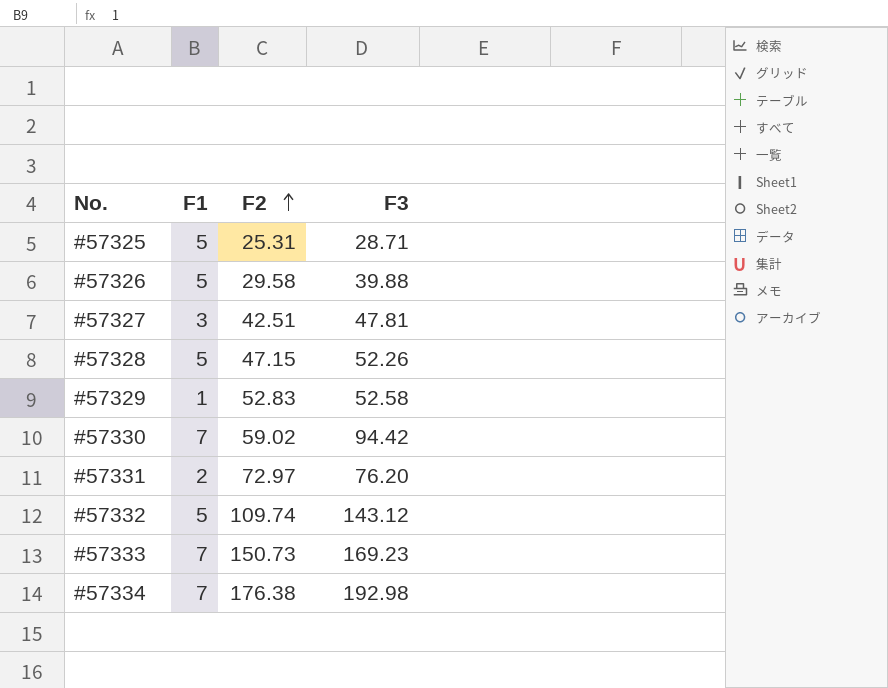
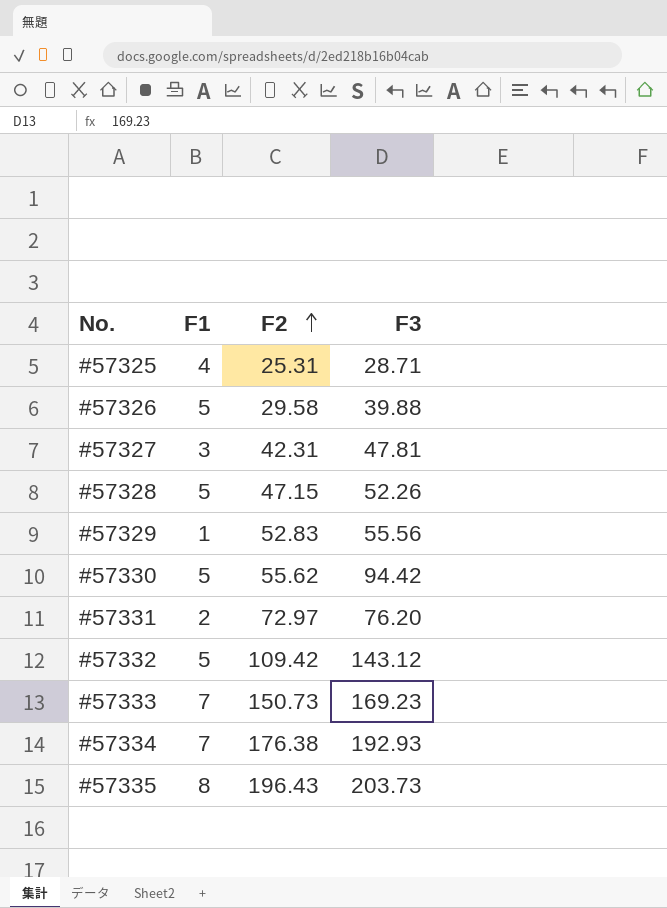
#57325 | F1: 5 -> 4
#57327 | F2: 42.51 -> 42.31
#57329 | F3: 52.58 -> 55.56
#57330 | F1: 7 -> 5
#57330 | F2: 59.02 -> 55.62
#57332 | F2: 109.74 -> 109.42
#57334 | F3: 192.98 -> 192.93
row #57335: none -> 8 | 196.43 | 203.73

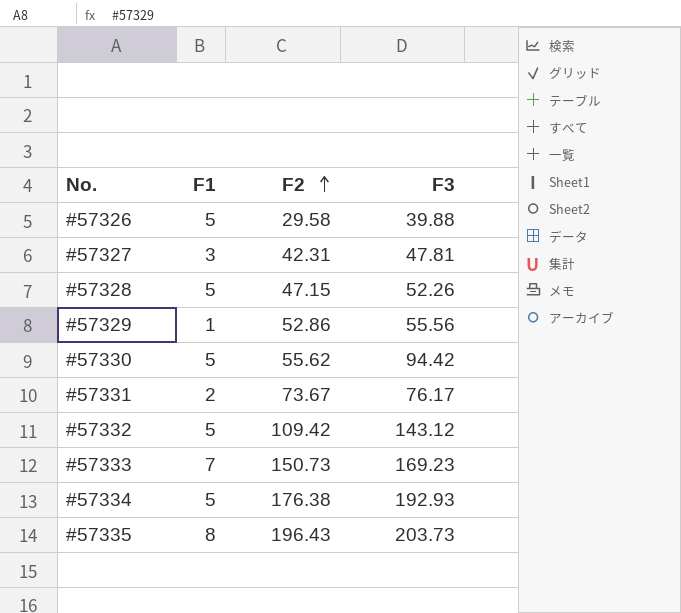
row #57325: 4 | 25.31 | 28.71 -> none
#57329 | F2: 52.83 -> 52.86
#57331 | F2: 72.97 -> 73.67
#57331 | F3: 76.20 -> 76.17
#57334 | F1: 7 -> 5

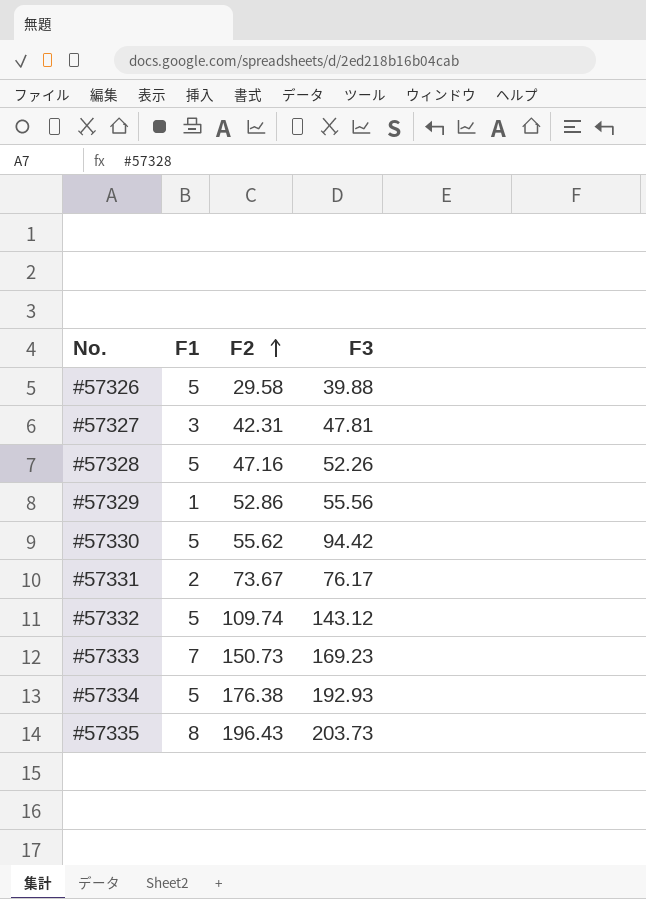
#57328 | F2: 47.15 -> 47.16
#57332 | F2: 109.42 -> 109.74

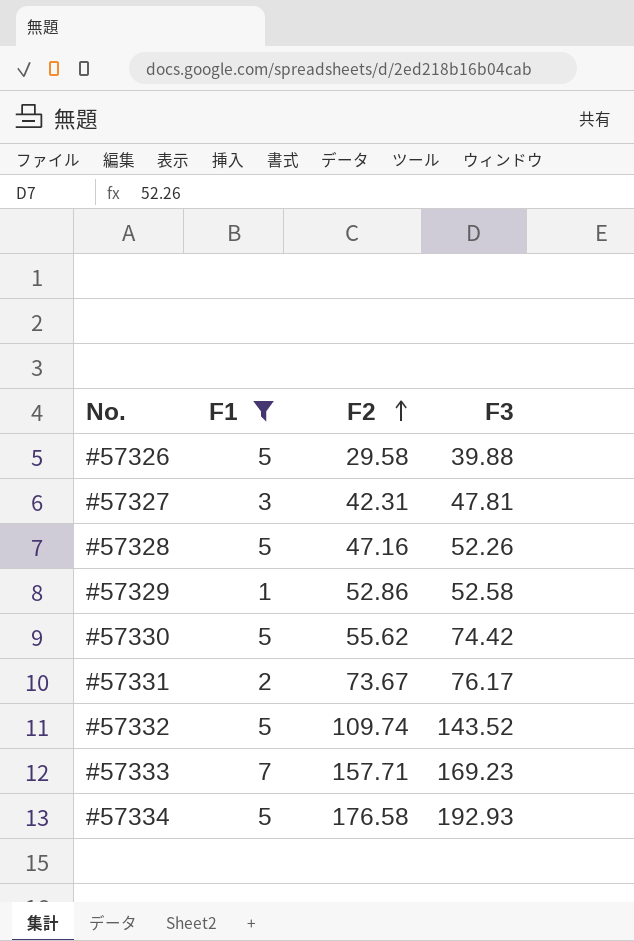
filter: none -> F1 != 8
#57329 | F3: 55.56 -> 52.58
#57330 | F3: 94.42 -> 74.42
#57332 | F3: 143.12 -> 143.52
#57333 | F2: 150.73 -> 157.71
#57334 | F2: 176.38 -> 176.58

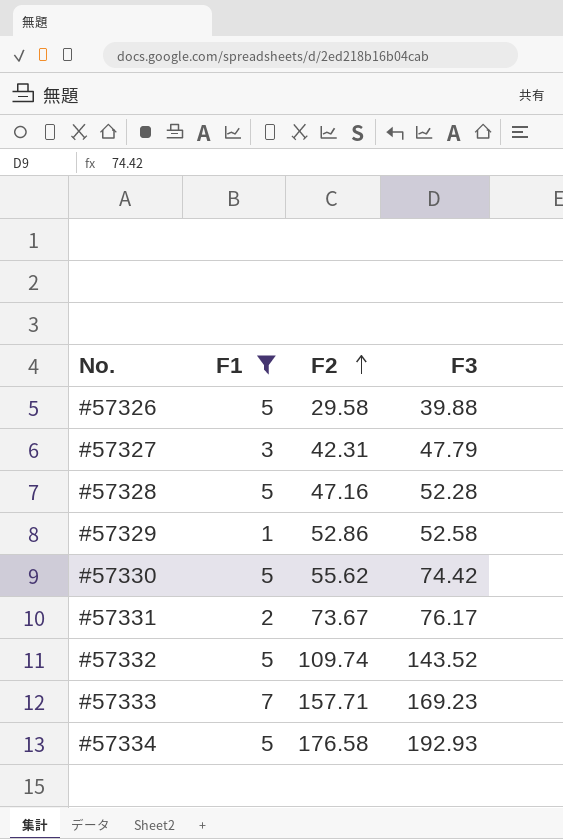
#57327 | F3: 47.81 -> 47.79
#57328 | F3: 52.26 -> 52.28

